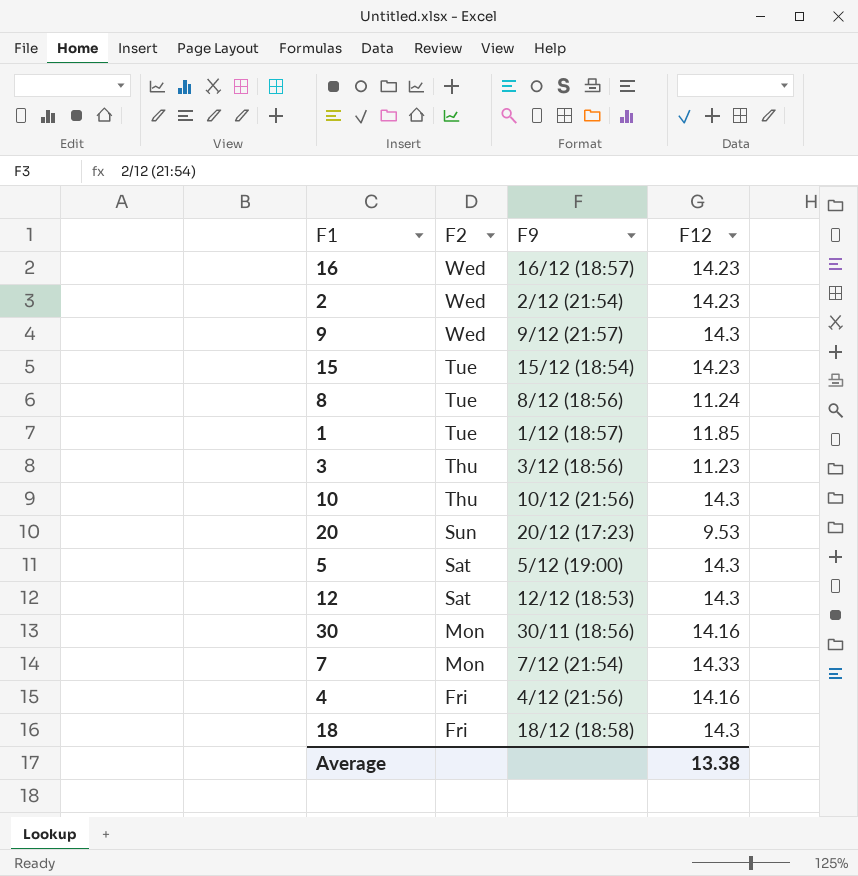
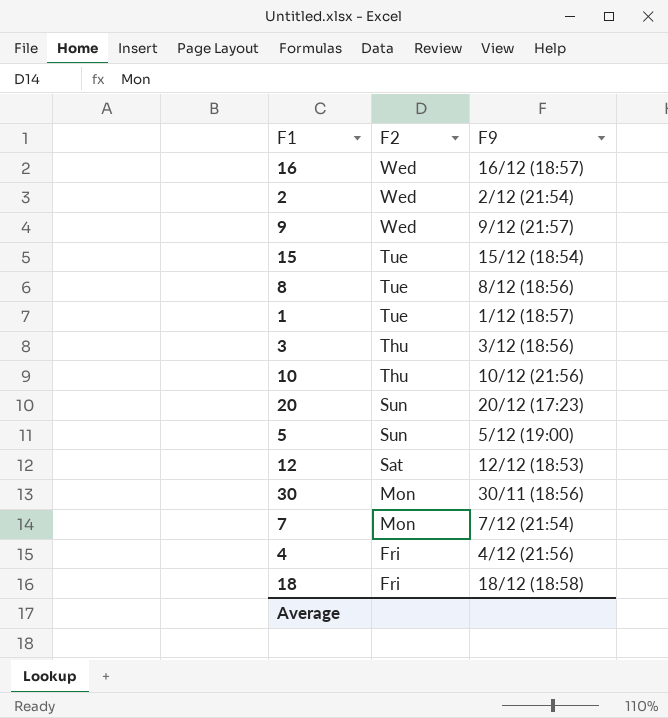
column F12 | position: 4 -> none
5 | F2: Sat -> Sun

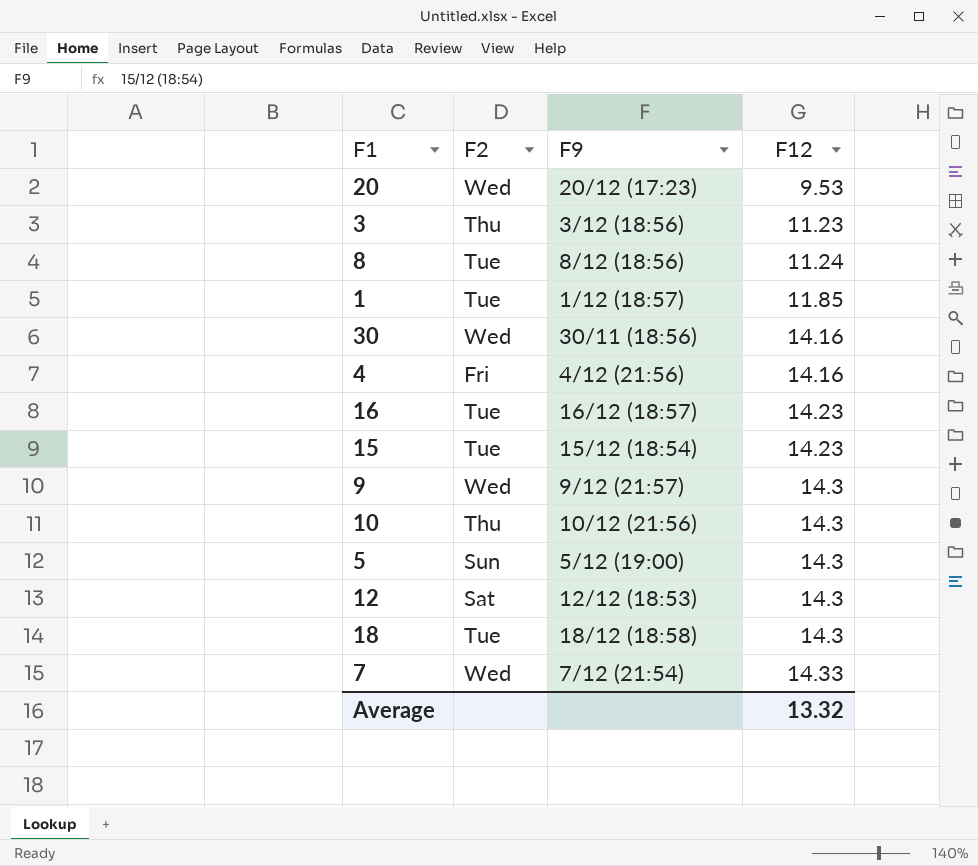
row order: F2 descending -> F12 ascending
column F12 | position: none -> 4
row 2: Wed | 2/12 (21:54) -> none
20 | F2: Sun -> Wed
30 | F2: Mon -> Wed
16 | F2: Wed -> Tue
18 | F2: Fri -> Tue
7 | F2: Mon -> Wed

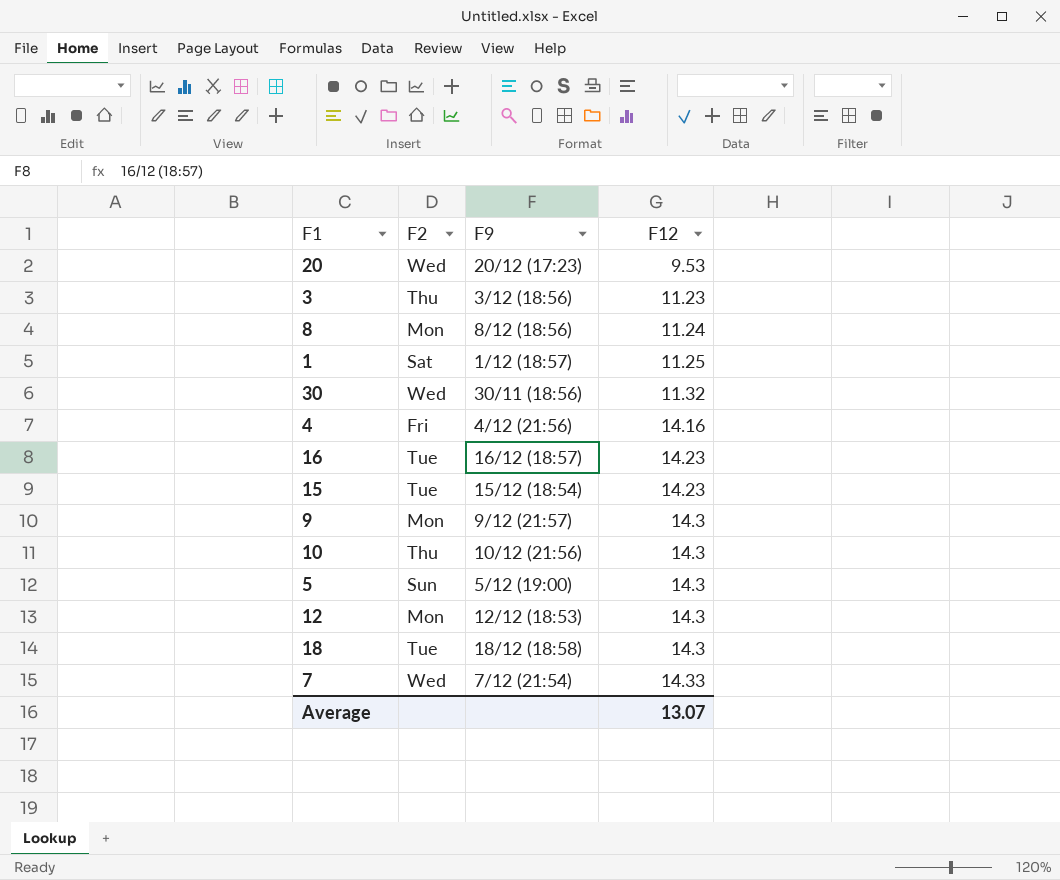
8 | F2: Tue -> Mon
1 | F2: Tue -> Sat
1 | F12: 11.85 -> 11.25
30 | F12: 14.16 -> 11.32
9 | F2: Wed -> Mon
12 | F2: Sat -> Mon
Average | F12: 13.32 -> 13.07

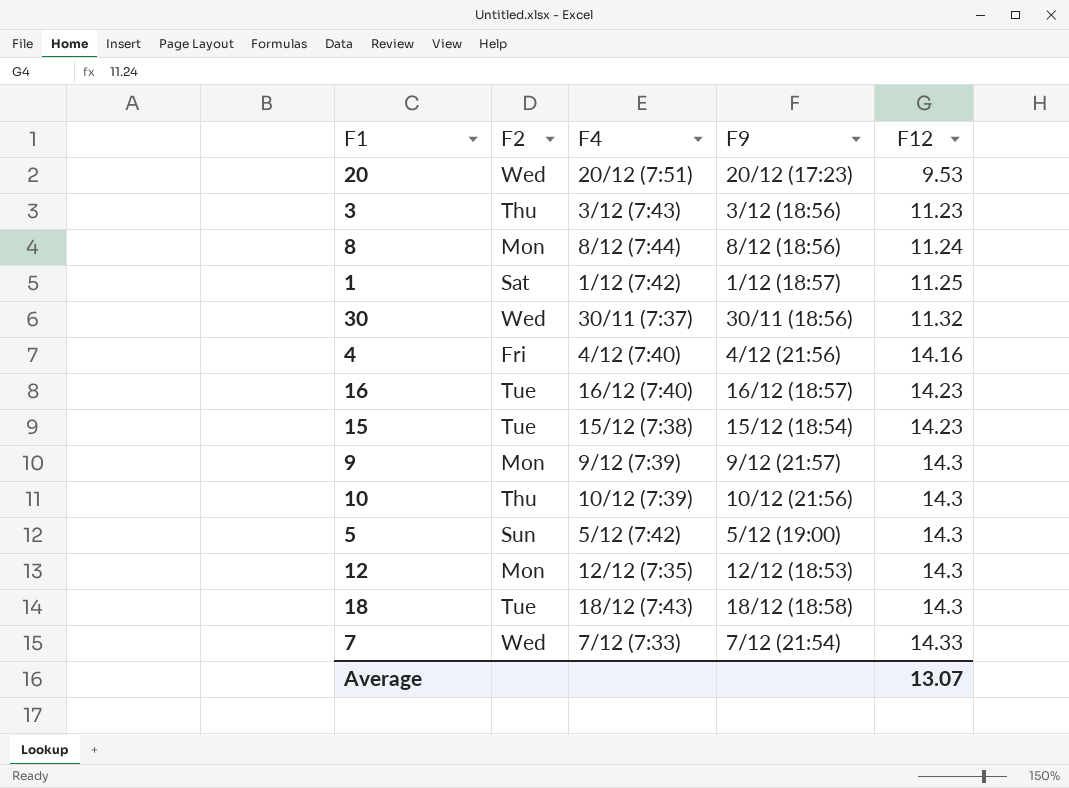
column F4 | position: none -> 3

